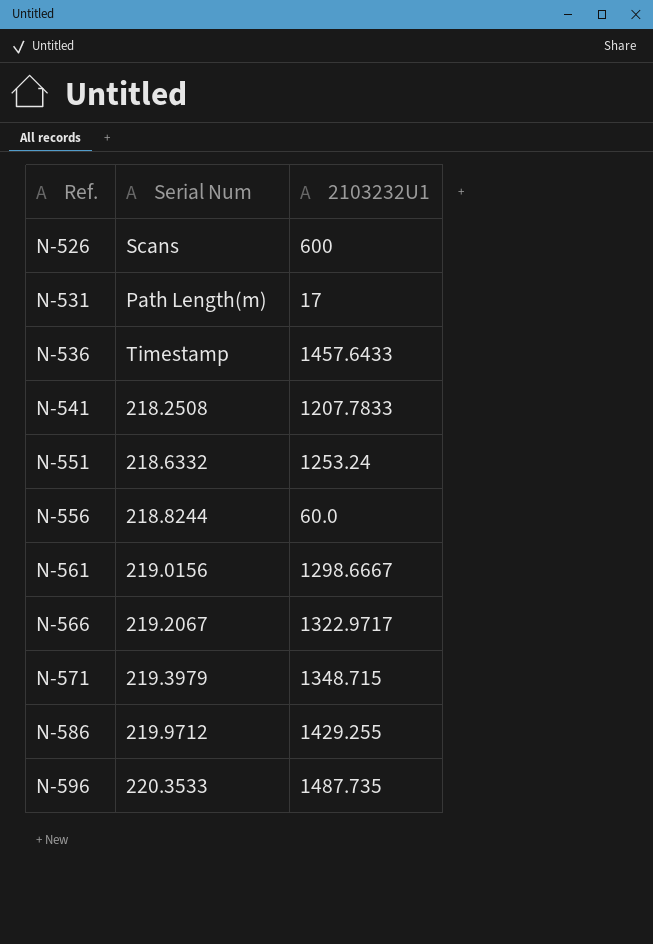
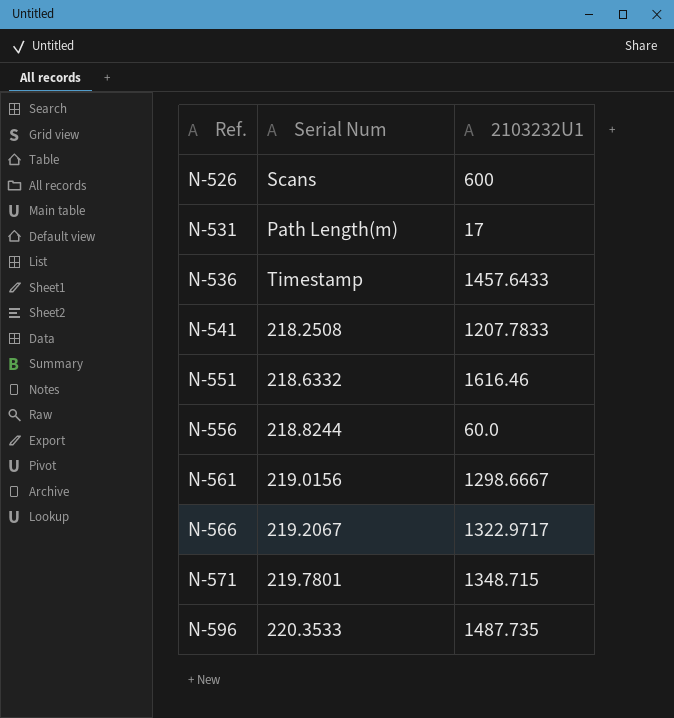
row N-586: 219.9712 | 1429.255 -> none
N-551 | 2103232U1: 1253.24 -> 1616.46
N-571 | Serial Num: 219.3979 -> 219.7801

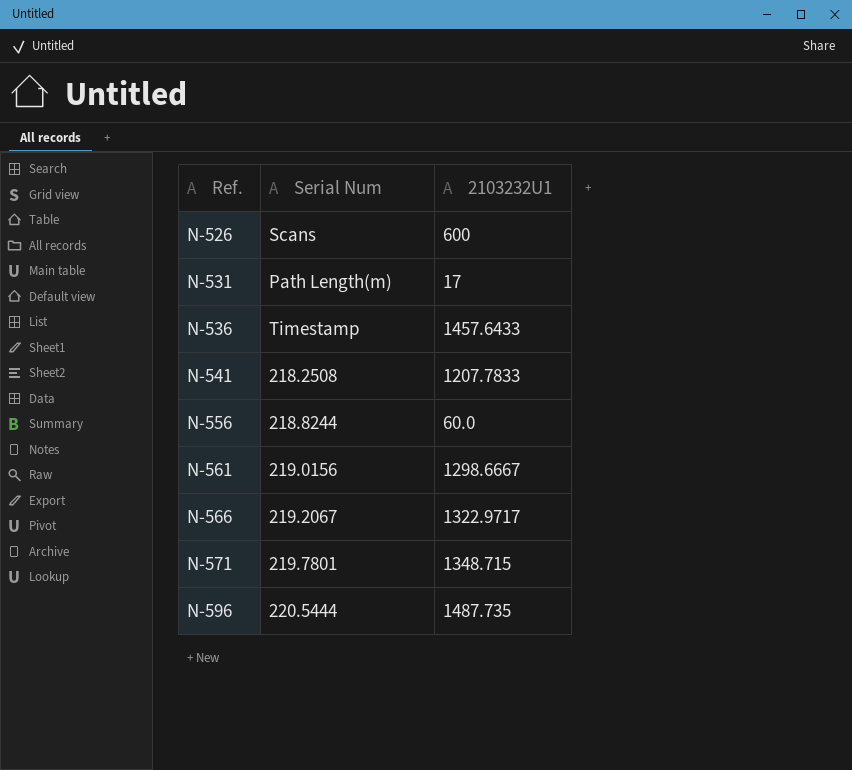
row N-551: 218.6332 | 1616.46 -> none
N-596 | Serial Num: 220.3533 -> 220.5444

